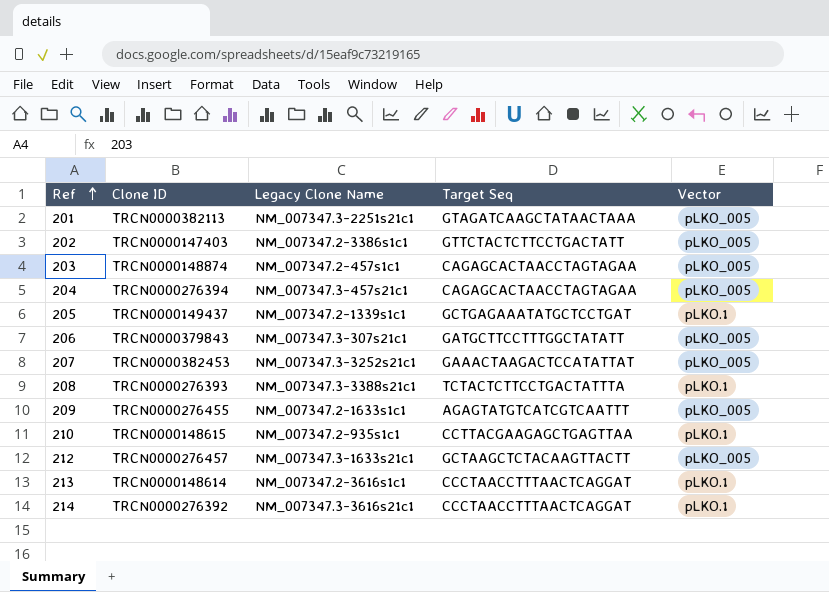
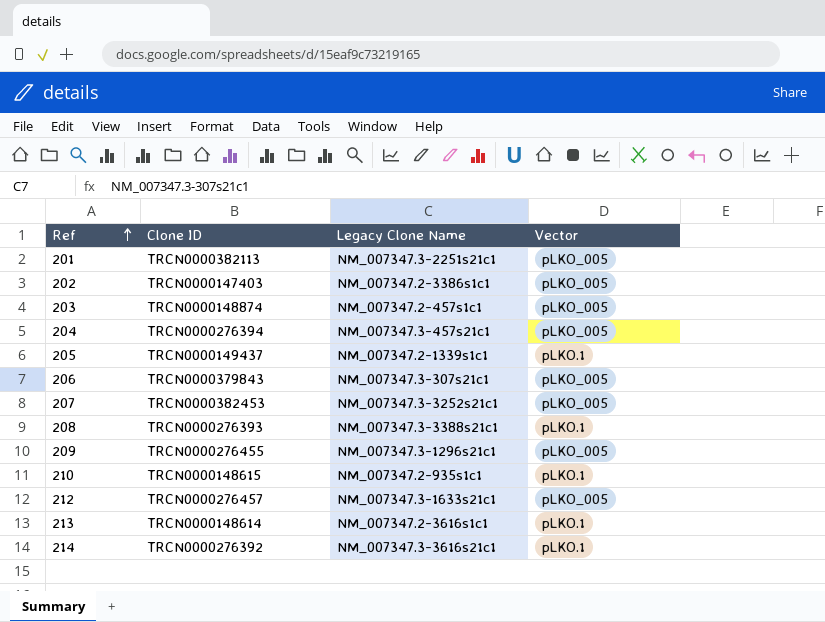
column Target Seq | position: 4 -> none
209 | Legacy Clone Name: NM_007347.2-1633s1c1 -> NM_007347.3-1296s21c1

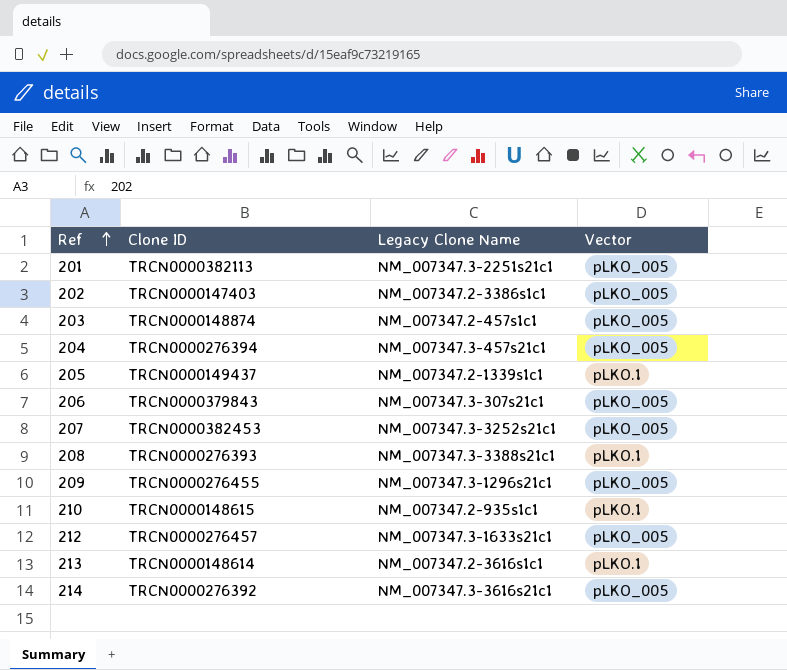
214 | Vector: pLKO.1 -> pLKO_005

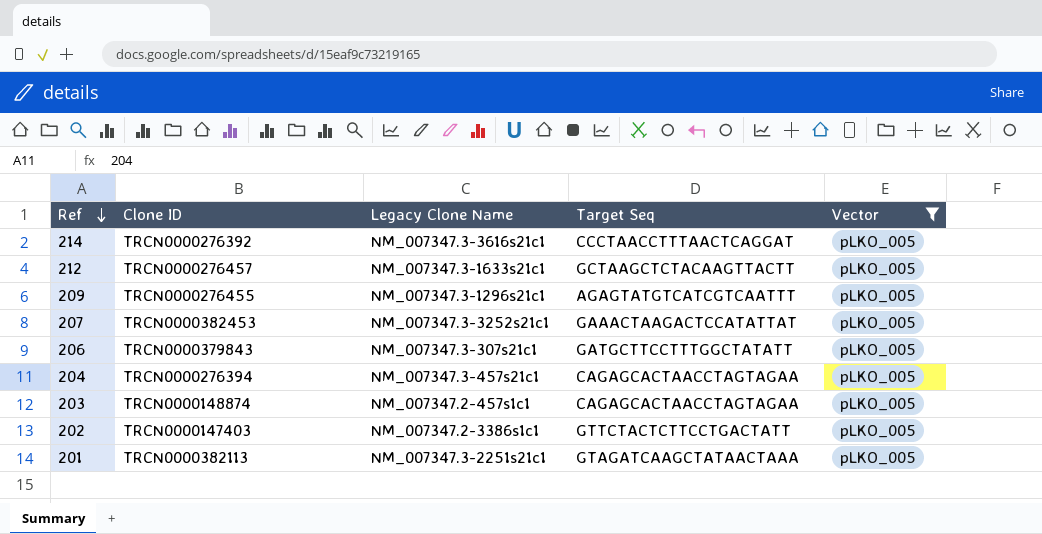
filter: none -> Vector = pLKO_005
row order: Ref ascending -> Ref descending
column Target Seq | position: none -> 4

